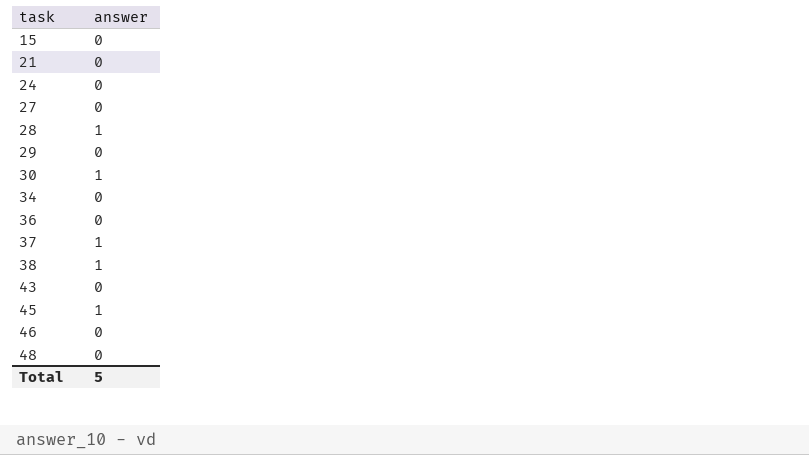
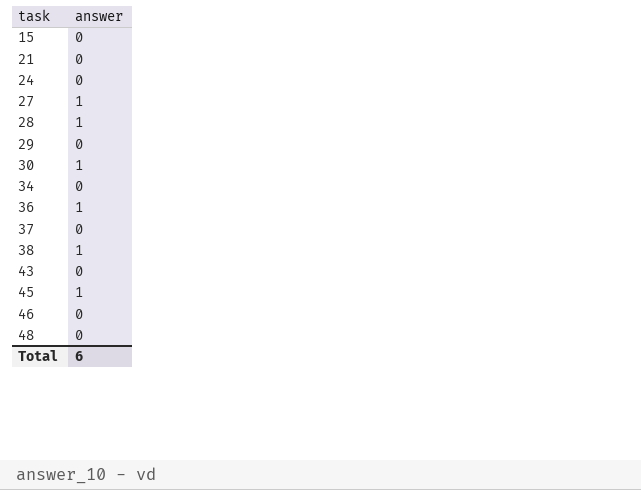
27 | answer: 0 -> 1
36 | answer: 0 -> 1
37 | answer: 1 -> 0
Total | answer: 5 -> 6

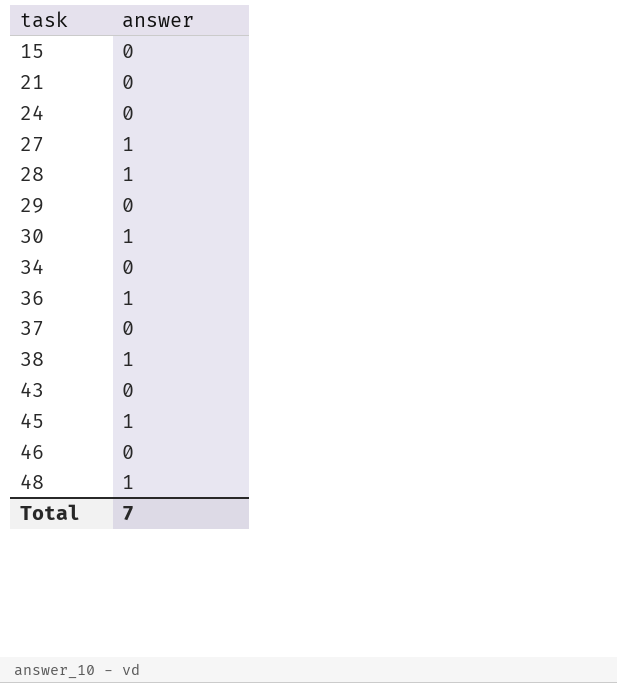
48 | answer: 0 -> 1
Total | answer: 6 -> 7

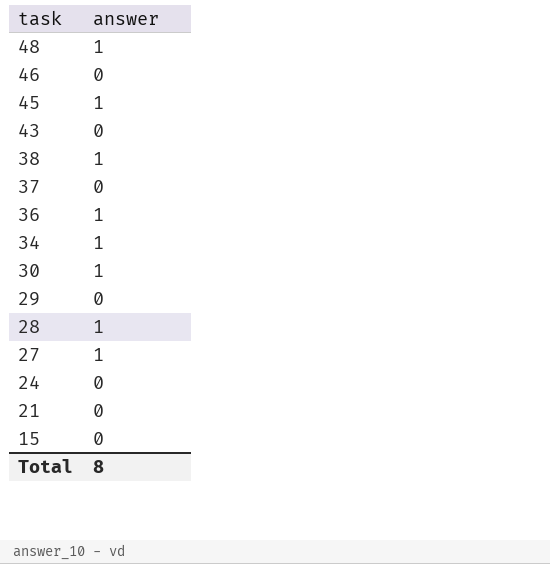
row order: task ascending -> task descending
34 | answer: 0 -> 1
Total | answer: 7 -> 8

